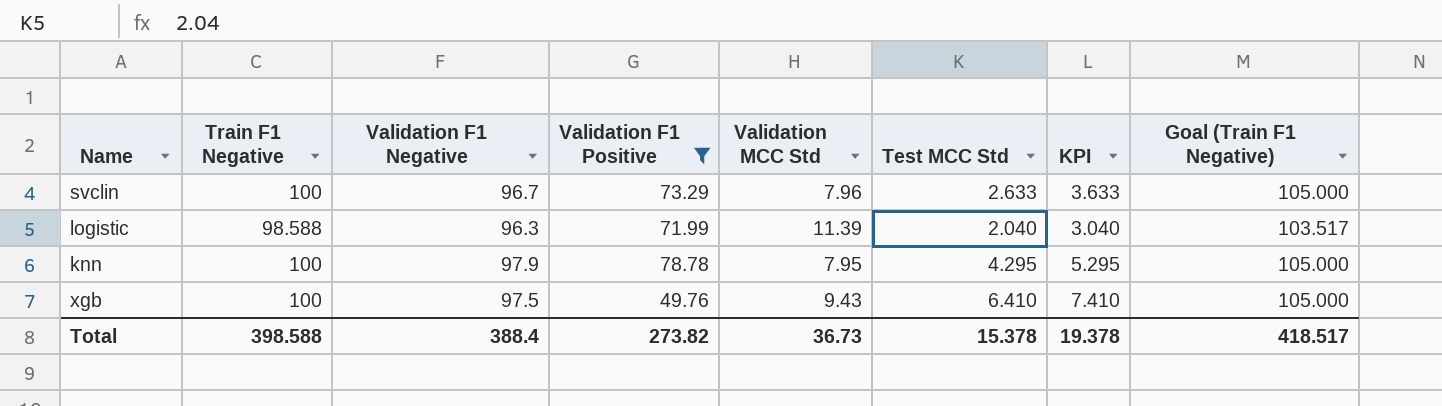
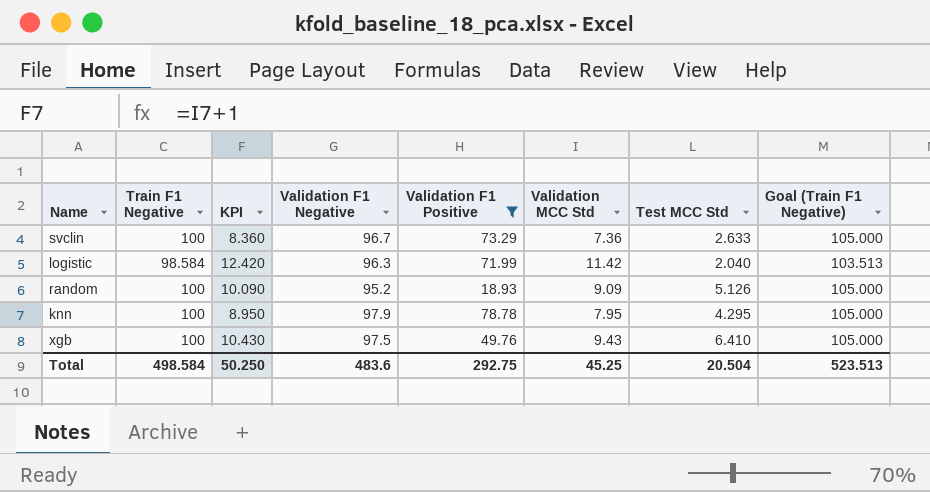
column KPI | formula: [Test MCC Std] + 1 -> [Validation MCC Std] + 1
column KPI | position: 7 -> 3
svclin | Validation MCC Std: 7.96 -> 7.36
logistic | Train F1 Negative: 98.588 -> 98.584
logistic | Validation MCC Std: 11.39 -> 11.42
logistic | Goal (Train F1 Negative): 103.517 -> 103.513
row random: none -> 100 | 10.090 | 95.2 | 18.93 | 9.09 | 5.126 | 105.000
Total | Train F1 Negative: 398.588 -> 498.584
Total | KPI: 19.378 -> 50.250
Total | Validation F1 Negative: 388.4 -> 483.6
Total | Validation F1 Positive: 273.82 -> 292.75
Total | Validation MCC Std: 36.73 -> 45.25
Total | Test MCC Std: 15.378 -> 20.504
Total | Goal (Train F1 Negative): 418.517 -> 523.513

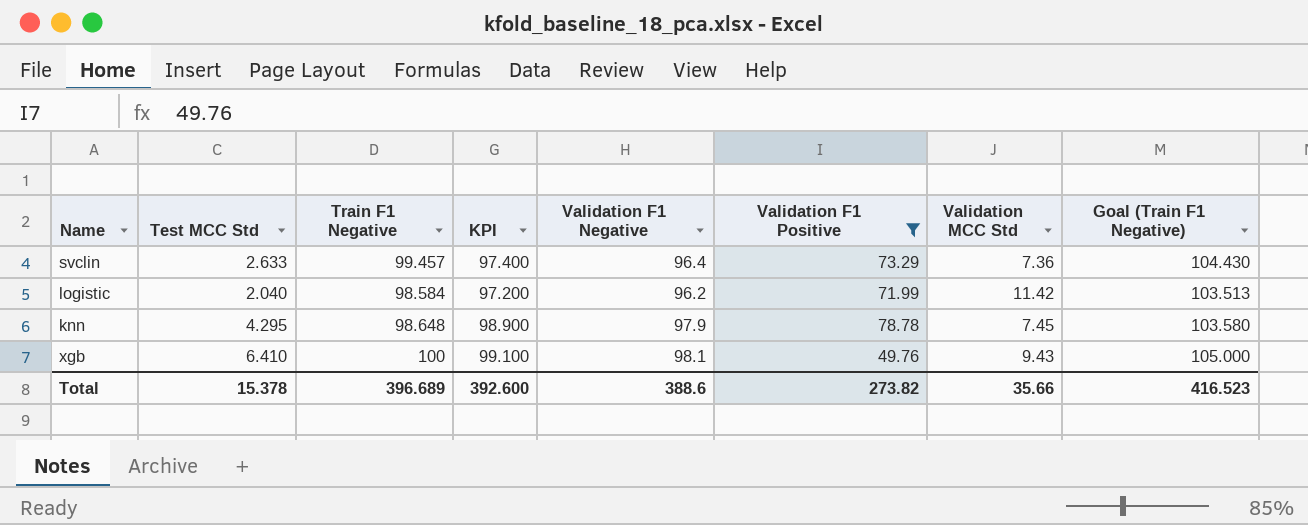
column Test MCC Std | position: 7 -> 2
column KPI | formula: [Validation MCC Std] + 1 -> [Validation F1 Negative] + 1
row random: 100 | 10.090 | 95.2 | 18.93 | 9.09 | 5.126 | 105.000 -> none
svclin | Train F1 Negative: 100 -> 99.457
svclin | Validation F1 Negative: 96.7 -> 96.4
svclin | Goal (Train F1 Negative): 105.000 -> 104.430
logistic | Validation F1 Negative: 96.3 -> 96.2
knn | Train F1 Negative: 100 -> 98.648
knn | Validation MCC Std: 7.95 -> 7.45
knn | Goal (Train F1 Negative): 105.000 -> 103.580
xgb | Validation F1 Negative: 97.5 -> 98.1
Total | Test MCC Std: 20.504 -> 15.378
Total | Train F1 Negative: 498.584 -> 396.689
Total | KPI: 50.250 -> 392.600
Total | Validation F1 Negative: 483.6 -> 388.6
Total | Validation F1 Positive: 292.75 -> 273.82
Total | Validation MCC Std: 45.25 -> 35.66
Total | Goal (Train F1 Negative): 523.513 -> 416.523

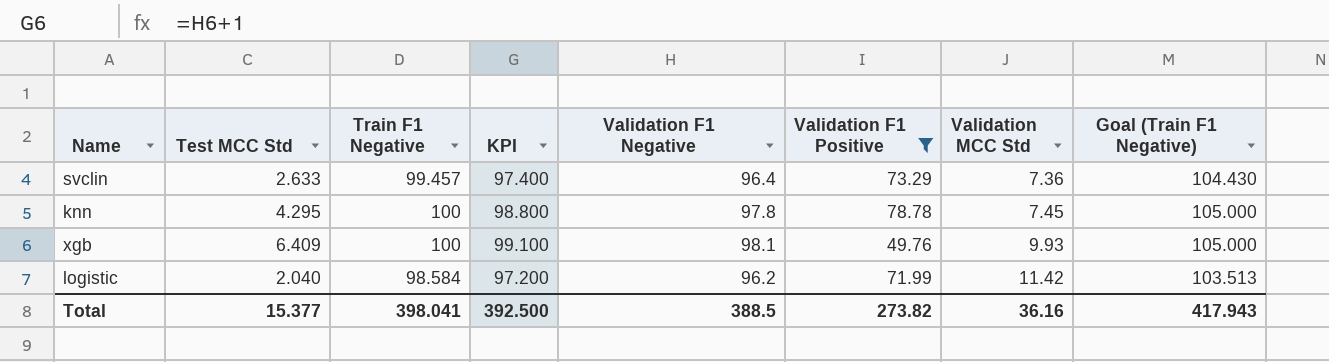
row order: none -> Validation MCC Std ascending
knn | Train F1 Negative: 98.648 -> 100
knn | KPI: 98.900 -> 98.800
knn | Validation F1 Negative: 97.9 -> 97.8
knn | Goal (Train F1 Negative): 103.580 -> 105.000
xgb | Test MCC Std: 6.410 -> 6.409
xgb | Validation MCC Std: 9.43 -> 9.93
Total | Test MCC Std: 15.378 -> 15.377
Total | Train F1 Negative: 396.689 -> 398.041
Total | KPI: 392.600 -> 392.500
Total | Validation F1 Negative: 388.6 -> 388.5
Total | Validation MCC Std: 35.66 -> 36.16
Total | Goal (Train F1 Negative): 416.523 -> 417.943

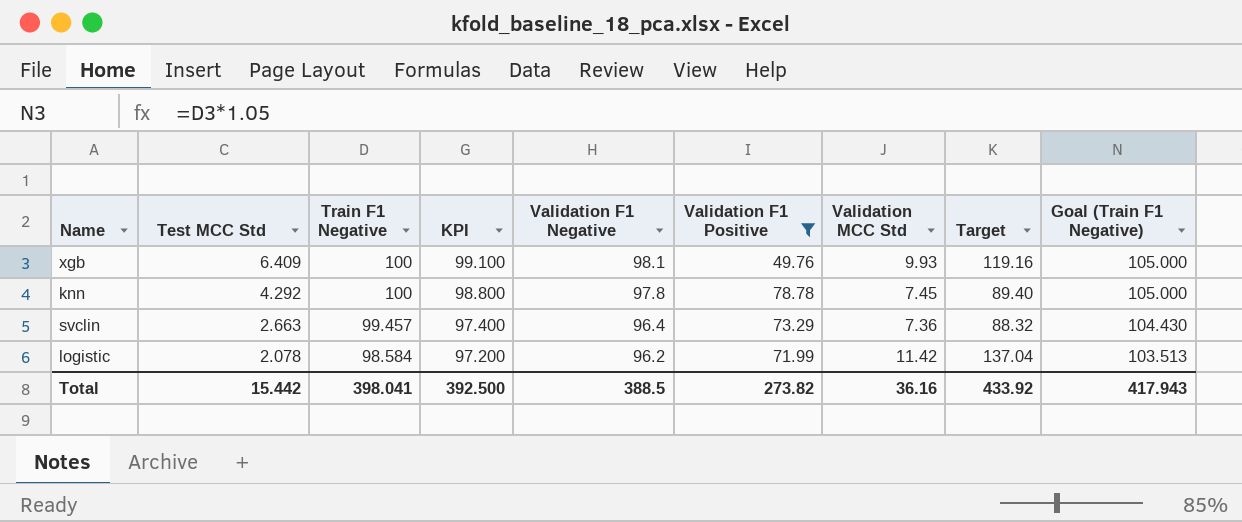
row order: Validation MCC Std ascending -> Test MCC Std descending
column Target | formula: none -> [Validation MCC Std] * 12
knn | Test MCC Std: 4.295 -> 4.292
svclin | Test MCC Std: 2.633 -> 2.663
logistic | Test MCC Std: 2.040 -> 2.078
Total | Test MCC Std: 15.377 -> 15.442

